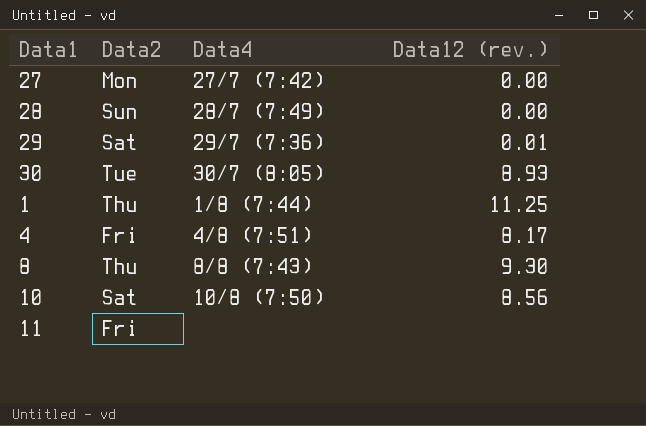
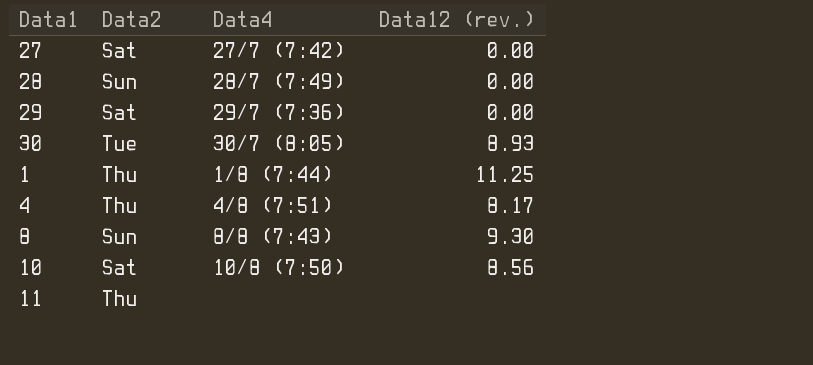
27 | Data2: Mon -> Sat
29 | Data12 (rev.): 0.01 -> 0.00
4 | Data2: Fri -> Thu
8 | Data2: Thu -> Sun
11 | Data2: Fri -> Thu

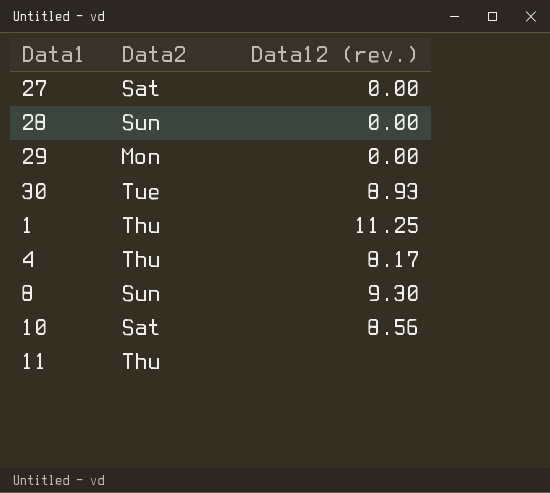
column Data4 | position: 3 -> none
29 | Data2: Sat -> Mon

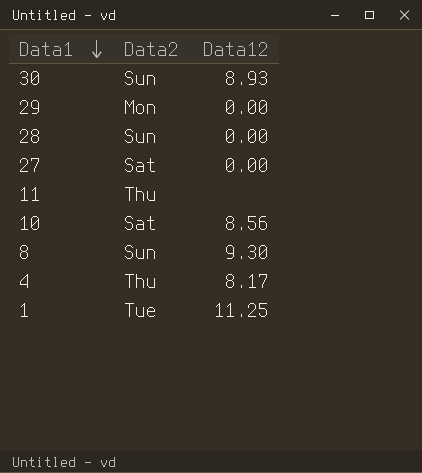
row order: none -> Data1 descending
column name: Data12 (rev.) -> Data12
30 | Data2: Tue -> Sun
1 | Data2: Thu -> Tue

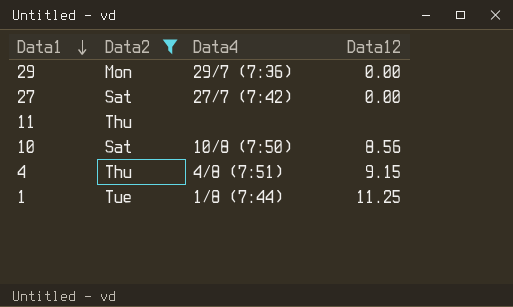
filter: none -> Data2 != Sun
column Data4 | position: none -> 3
4 | Data12: 8.17 -> 9.15

